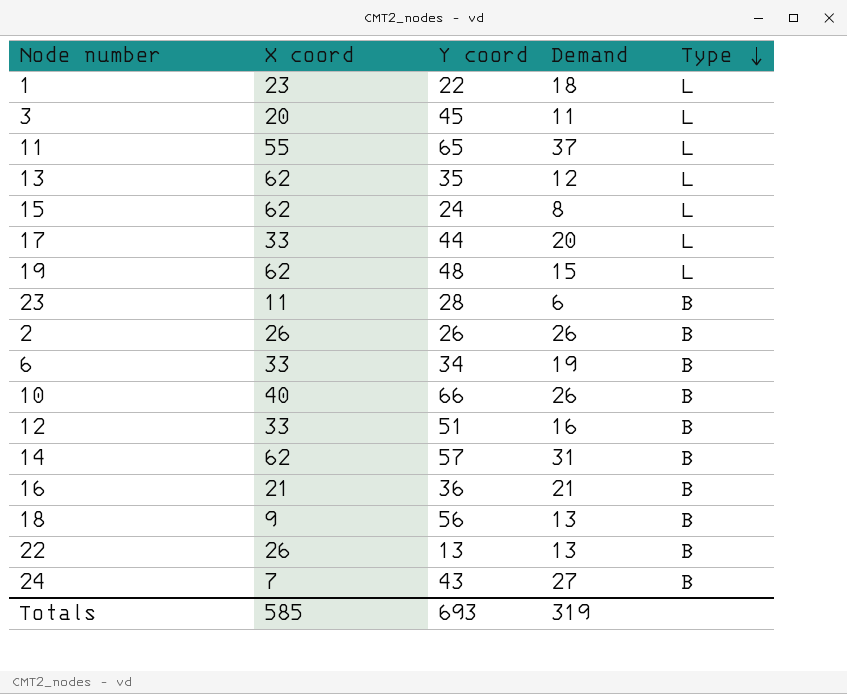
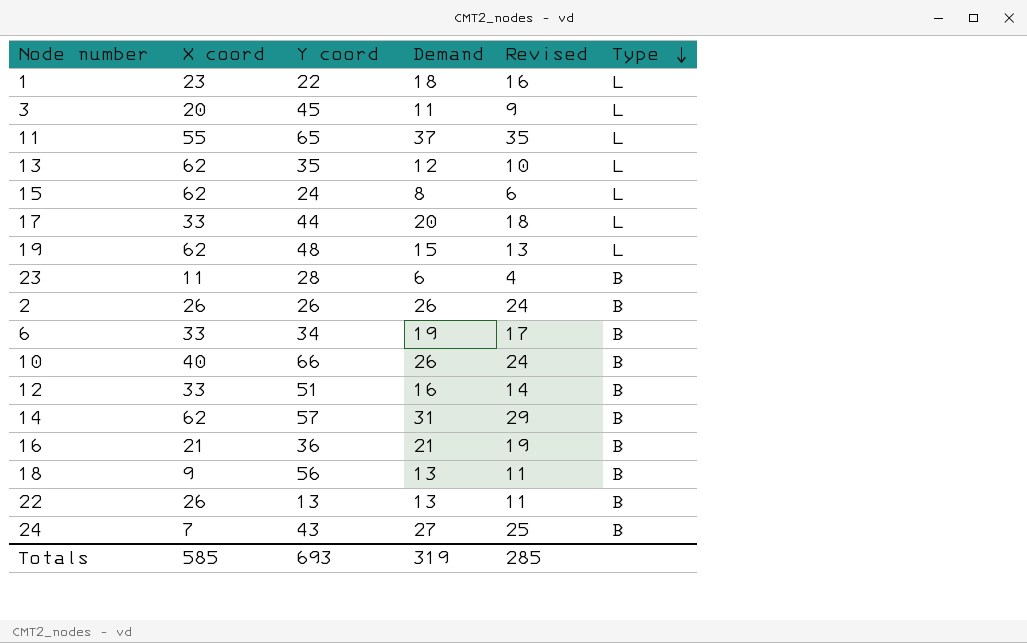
column Revised | formula: none -> [Demand] - 2

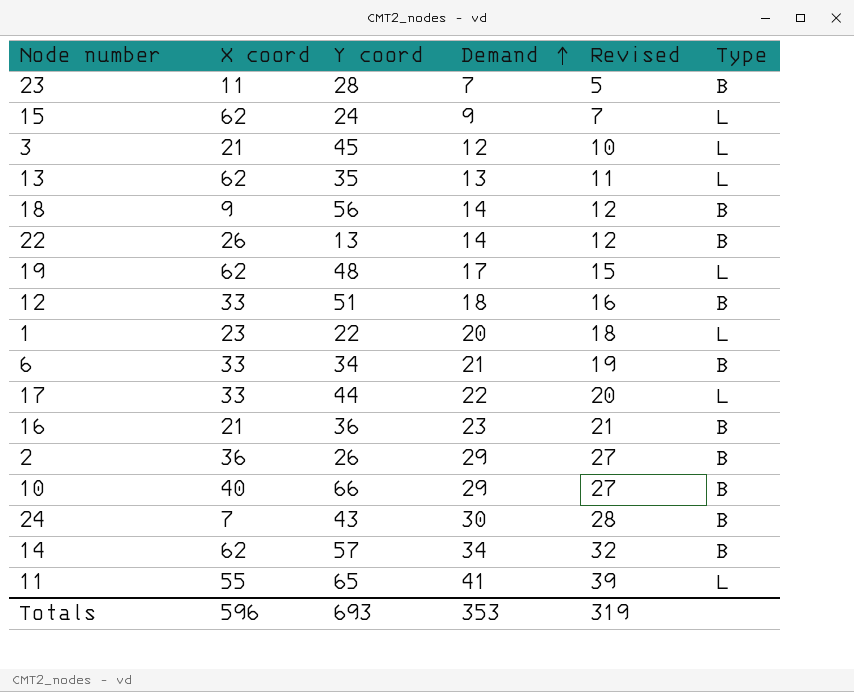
row order: Type descending -> Demand ascending
23 | Demand: 6 -> 7
23 | Revised: 4 -> 5
15 | Demand: 8 -> 9
15 | Revised: 6 -> 7
3 | X coord: 20 -> 21
3 | Demand: 11 -> 12
3 | Revised: 9 -> 10
13 | Demand: 12 -> 13
13 | Revised: 10 -> 11
18 | Demand: 13 -> 14
18 | Revised: 11 -> 12
22 | Demand: 13 -> 14
22 | Revised: 11 -> 12
19 | Demand: 15 -> 17
19 | Revised: 13 -> 15
12 | Demand: 16 -> 18
12 | Revised: 14 -> 16
1 | Demand: 18 -> 20
1 | Revised: 16 -> 18
6 | Demand: 19 -> 21
6 | Revised: 17 -> 19
17 | Demand: 20 -> 22
17 | Revised: 18 -> 20
16 | Demand: 21 -> 23
16 | Revised: 19 -> 21
2 | X coord: 26 -> 36
2 | Demand: 26 -> 29
2 | Revised: 24 -> 27
10 | Demand: 26 -> 29
10 | Revised: 24 -> 27
24 | Demand: 27 -> 30
24 | Revised: 25 -> 28
14 | Demand: 31 -> 34
14 | Revised: 29 -> 32
11 | Demand: 37 -> 41
11 | Revised: 35 -> 39
Totals | X coord: 585 -> 596
Totals | Demand: 319 -> 353
Totals | Revised: 285 -> 319

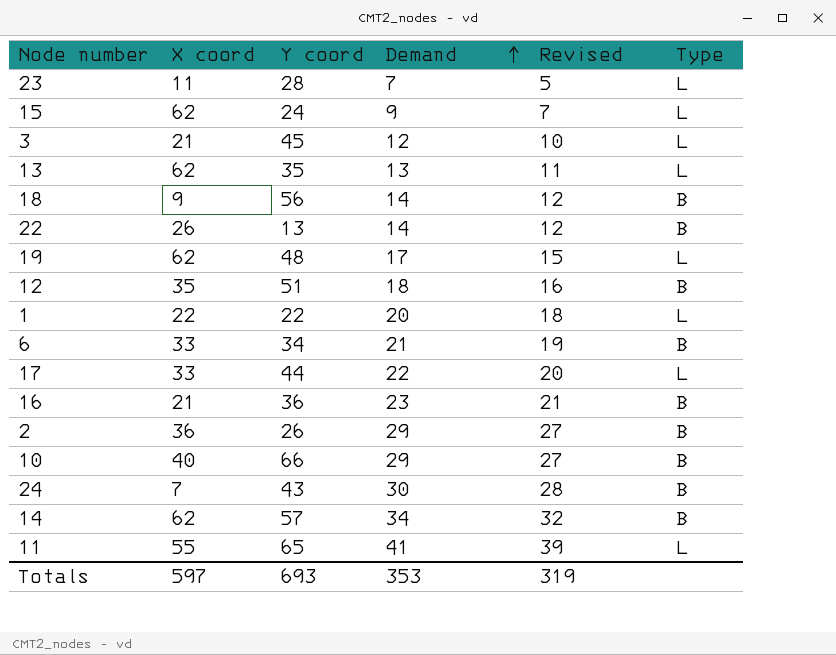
23 | Type: B -> L
12 | X coord: 33 -> 35
1 | X coord: 23 -> 22
Totals | X coord: 596 -> 597

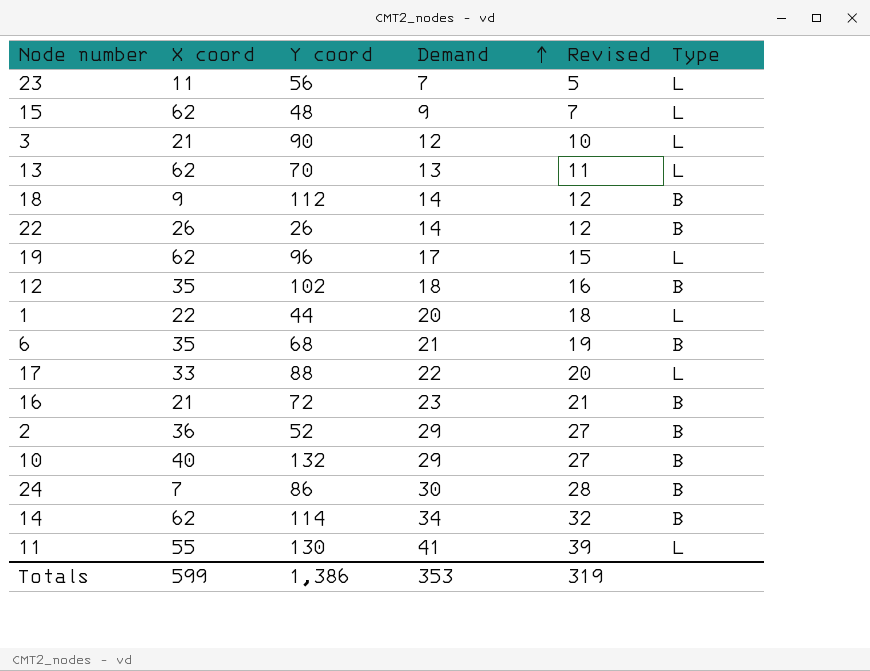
23 | Y coord: 28 -> 56
15 | Y coord: 24 -> 48
3 | Y coord: 45 -> 90
13 | Y coord: 35 -> 70
18 | Y coord: 56 -> 112
22 | Y coord: 13 -> 26
19 | Y coord: 48 -> 96
12 | Y coord: 51 -> 102
1 | Y coord: 22 -> 44
6 | X coord: 33 -> 35
6 | Y coord: 34 -> 68
17 | Y coord: 44 -> 88
16 | Y coord: 36 -> 72
2 | Y coord: 26 -> 52
10 | Y coord: 66 -> 132
24 | Y coord: 43 -> 86
14 | Y coord: 57 -> 114
11 | Y coord: 65 -> 130
Totals | X coord: 597 -> 599
Totals | Y coord: 693 -> 1,386

